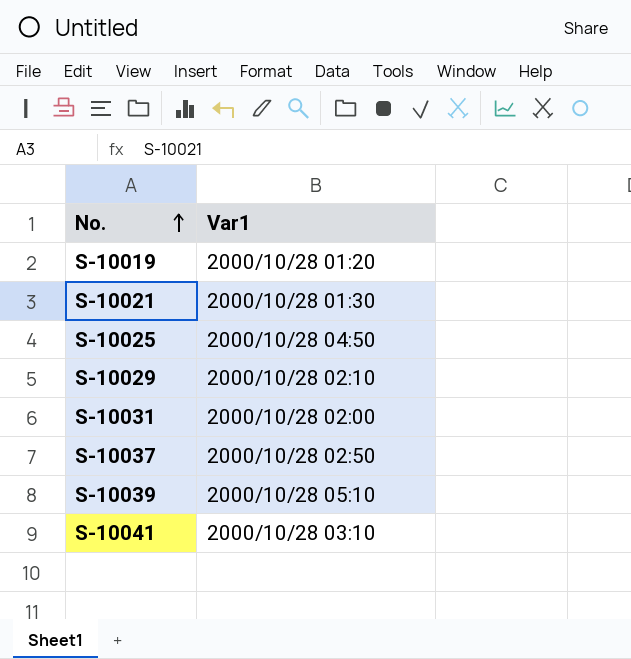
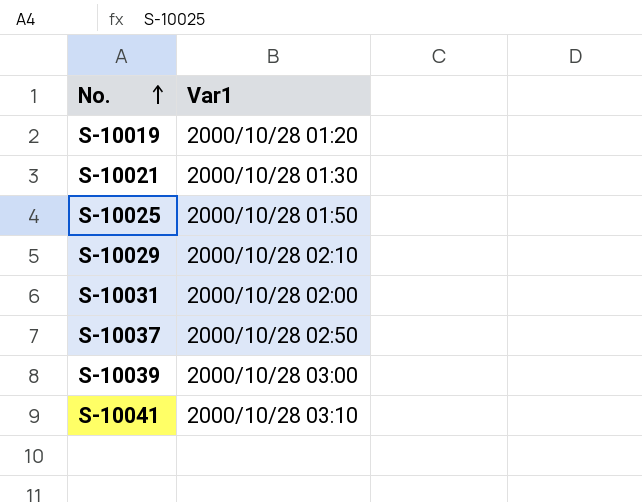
S-10025 | Var1: 2000/10/28 04:50 -> 2000/10/28 01:50
S-10039 | Var1: 2000/10/28 05:10 -> 2000/10/28 03:00

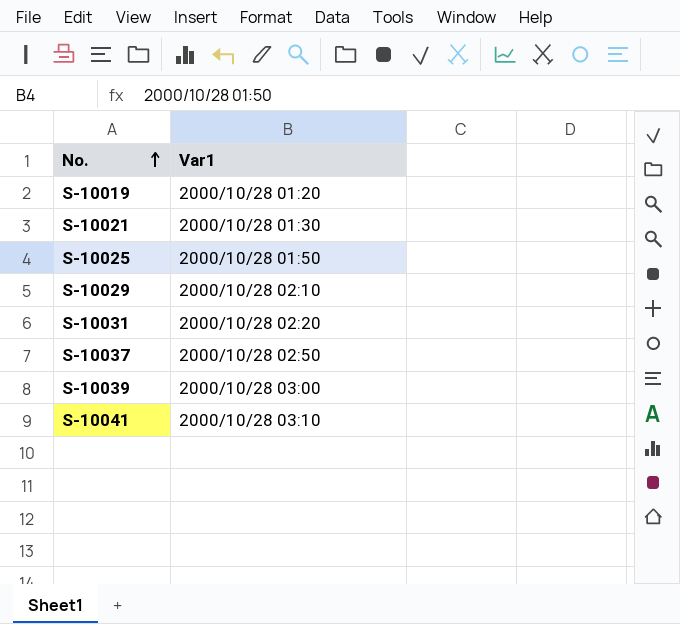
S-10031 | Var1: 2000/10/28 02:00 -> 2000/10/28 02:20

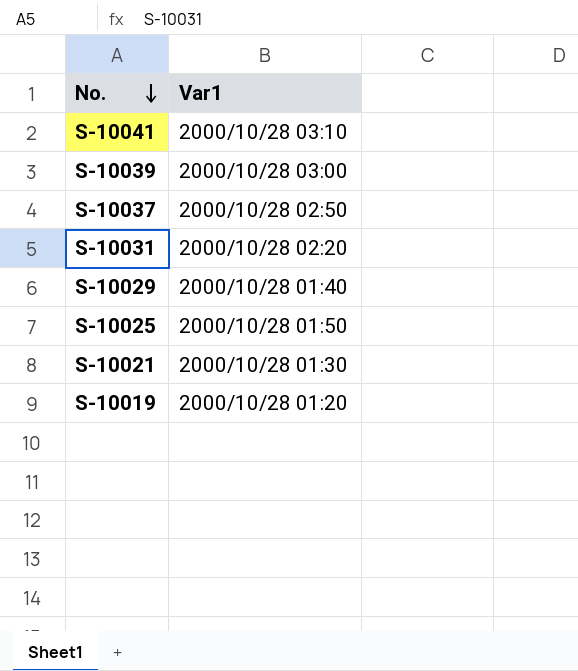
row order: No. ascending -> No. descending
S-10029 | Var1: 2000/10/28 02:10 -> 2000/10/28 01:40

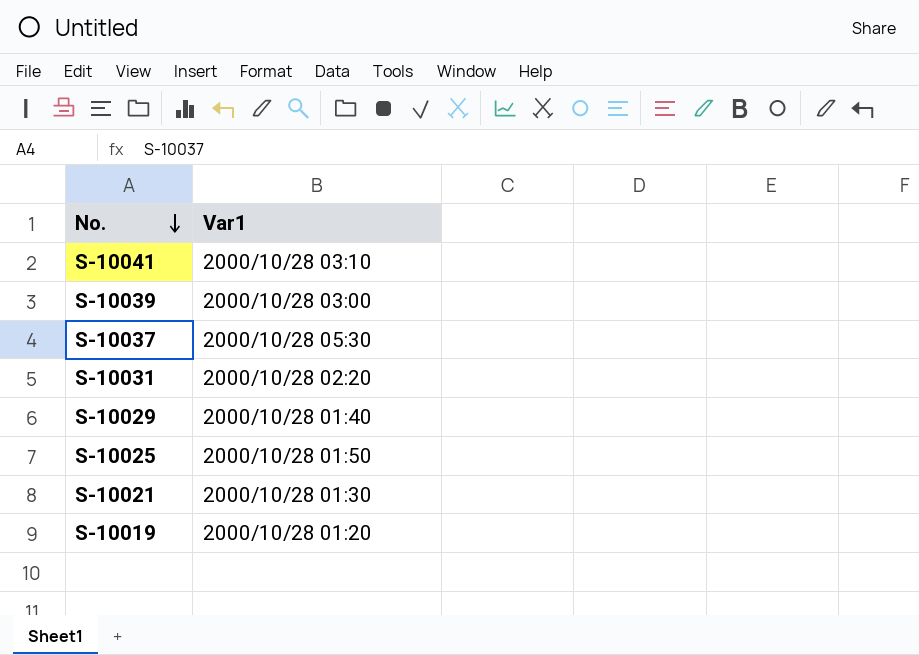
S-10037 | Var1: 2000/10/28 02:50 -> 2000/10/28 05:30

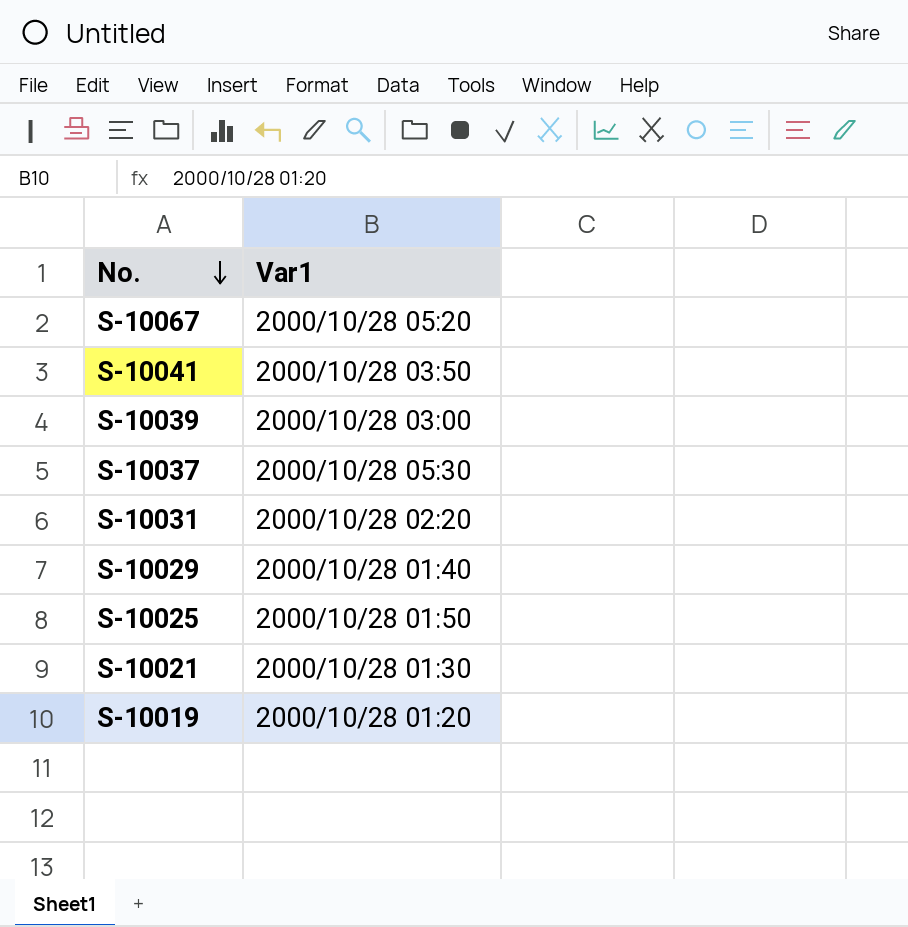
row S-10067: none -> 2000/10/28 05:20
S-10041 | Var1: 2000/10/28 03:10 -> 2000/10/28 03:50

